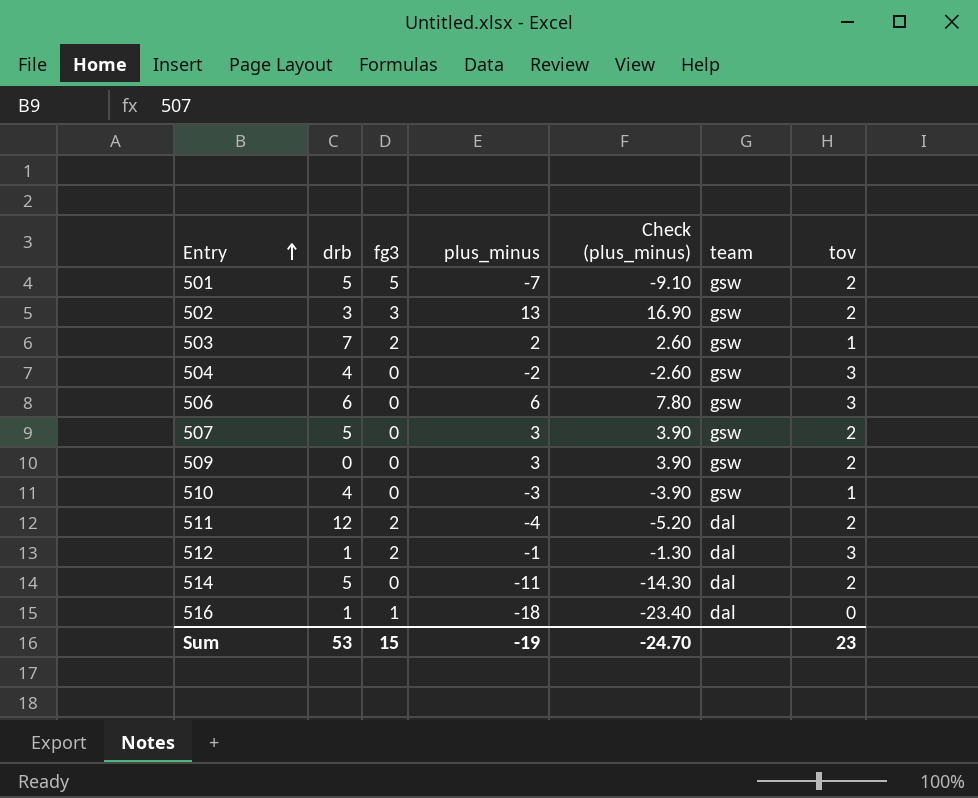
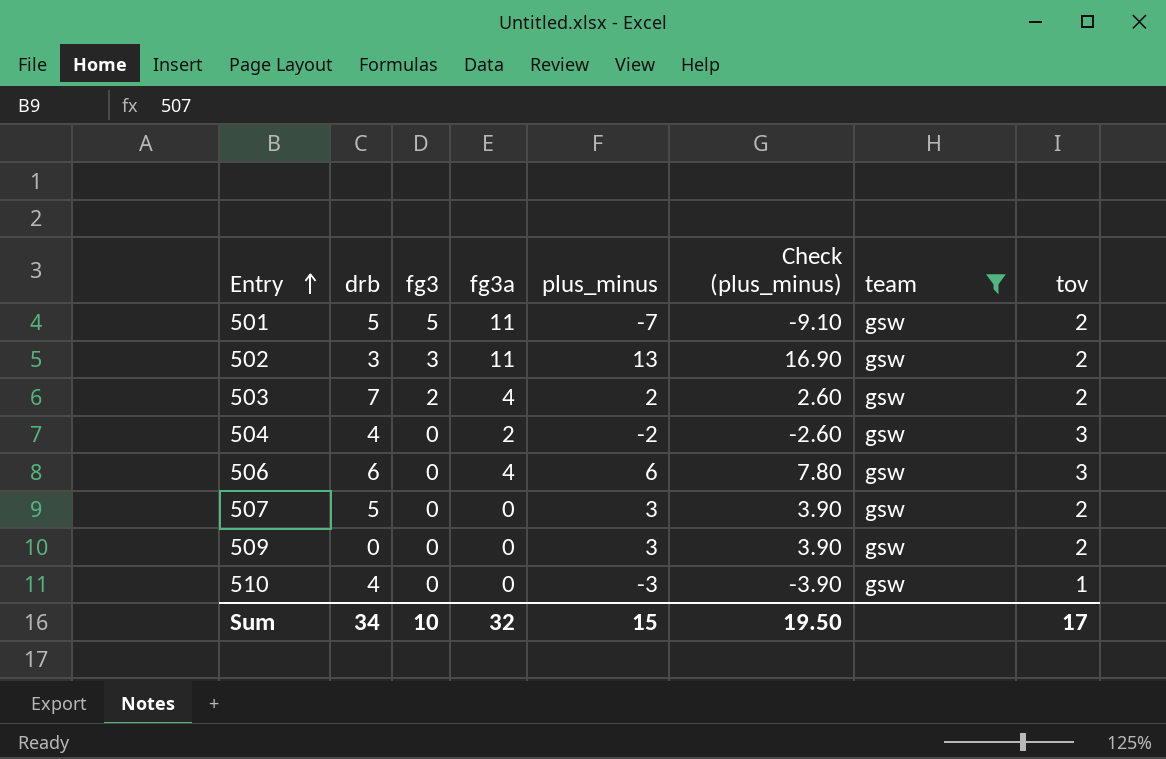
filter: none -> team = gsw
column fg3a | position: none -> 4
503 | tov: 1 -> 2
Sum | drb: 53 -> 34
Sum | fg3: 15 -> 10
Sum | plus_minus: -19 -> 15
Sum | Check (plus_minus): -24.70 -> 19.50
Sum | tov: 23 -> 17

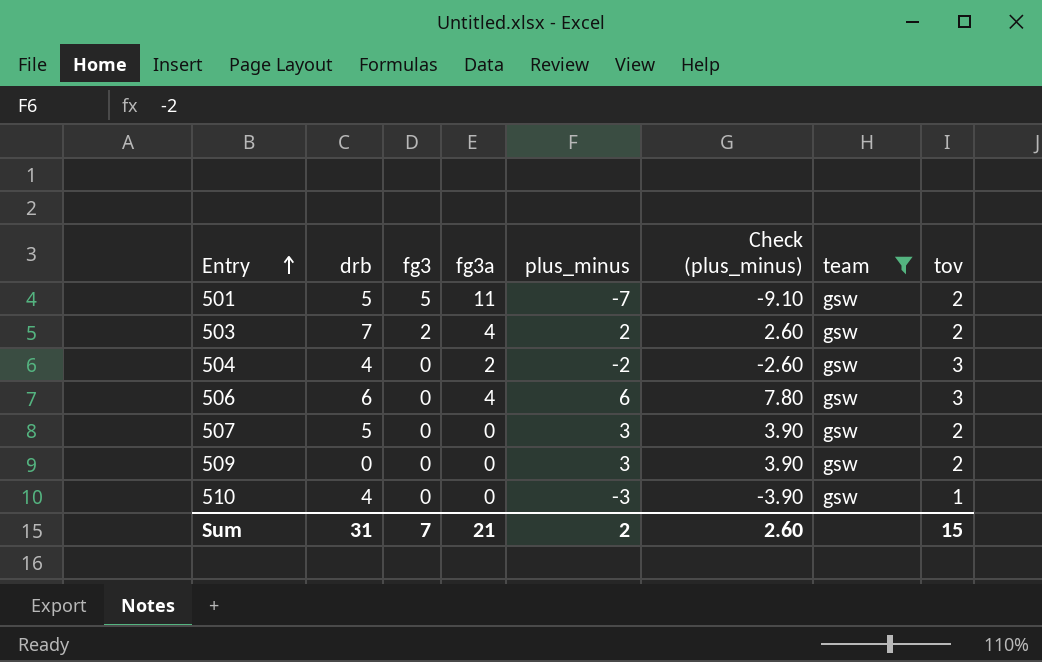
row 502: 3 | 3 | 11 | 13 | 16.90 | gsw | 2 -> none
Sum | drb: 34 -> 31
Sum | fg3: 10 -> 7
Sum | fg3a: 32 -> 21
Sum | plus_minus: 15 -> 2
Sum | Check (plus_minus): 19.50 -> 2.60
Sum | tov: 17 -> 15

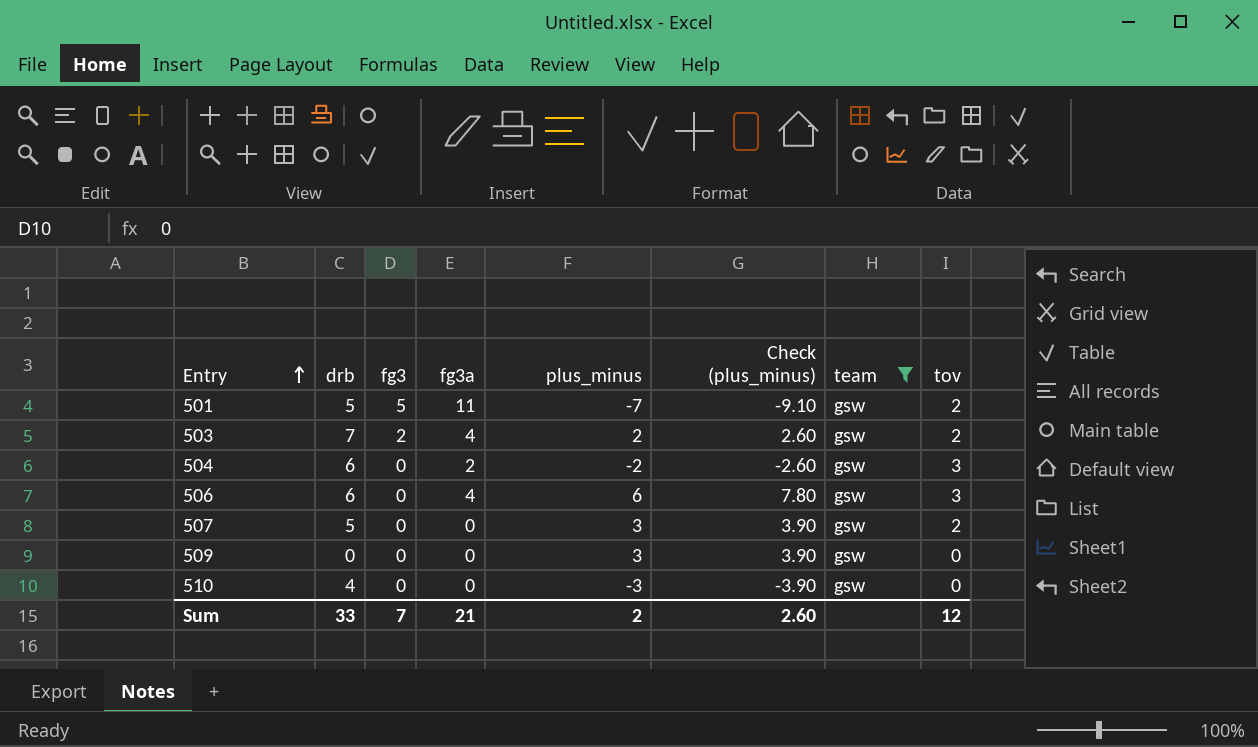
504 | drb: 4 -> 6
509 | tov: 2 -> 0
510 | tov: 1 -> 0
Sum | drb: 31 -> 33
Sum | tov: 15 -> 12

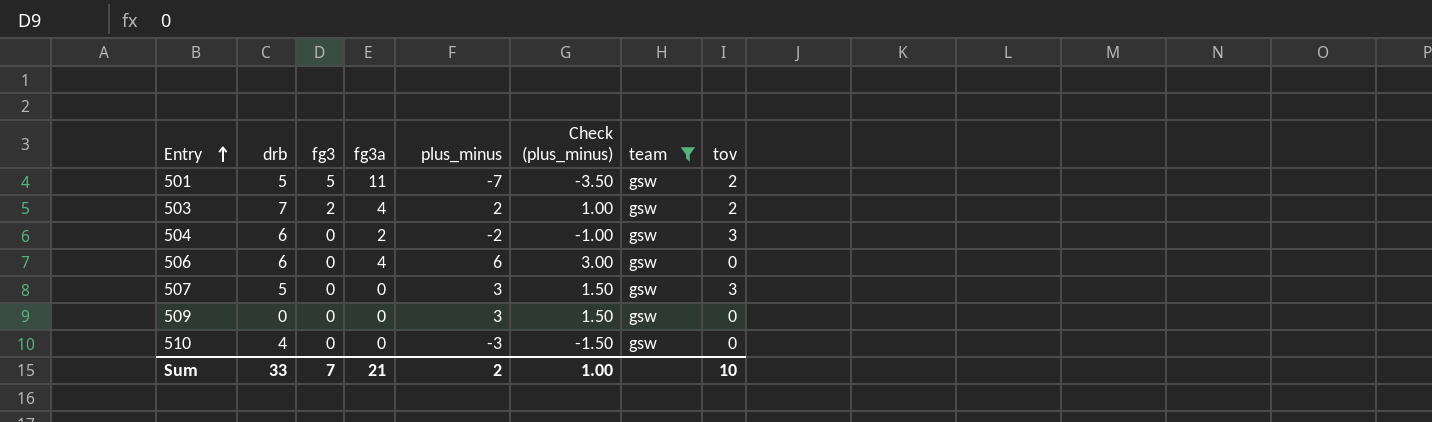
column Check (plus_minus) | formula: [plus_minus] * 1.3 -> [plus_minus] * 0.5
506 | tov: 3 -> 0
507 | tov: 2 -> 3
Sum | Check (plus_minus): 2.60 -> 1.00
Sum | tov: 12 -> 10

